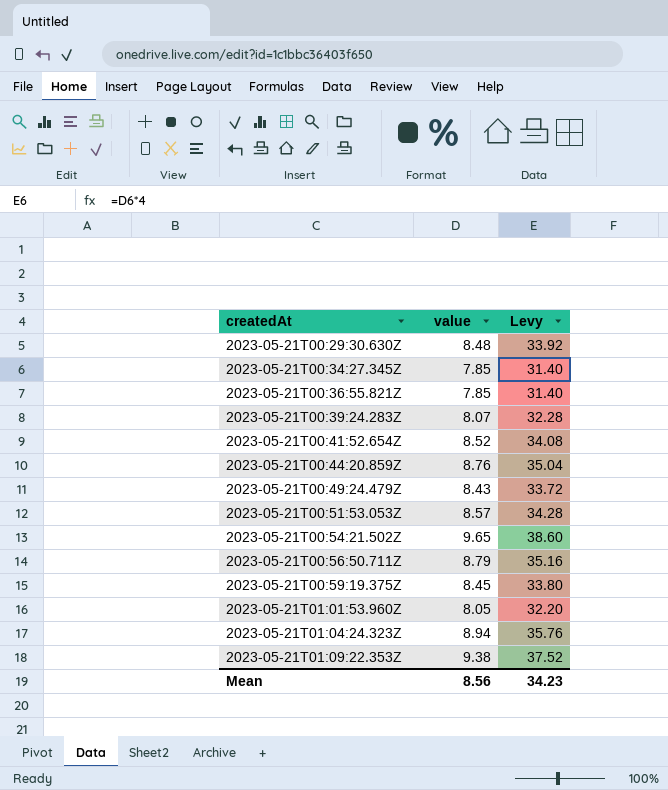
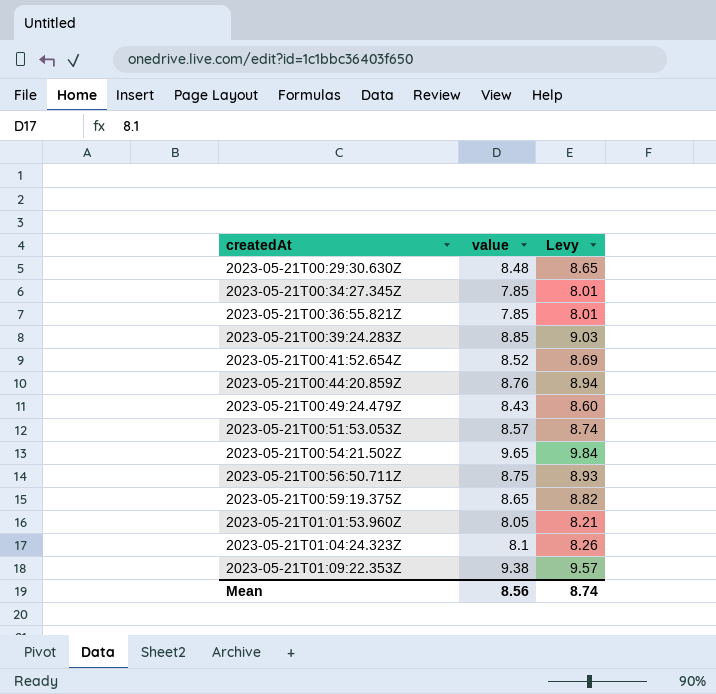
column Levy | formula: [value] * 4 -> [value] * 1.02
2023-05-21T00:39:24.283Z | value: 8.07 -> 8.85
2023-05-21T00:56:50.711Z | value: 8.79 -> 8.75
2023-05-21T00:59:19.375Z | value: 8.45 -> 8.65
2023-05-21T01:04:24.323Z | value: 8.94 -> 8.1
Mean | Levy: 34.23 -> 8.74

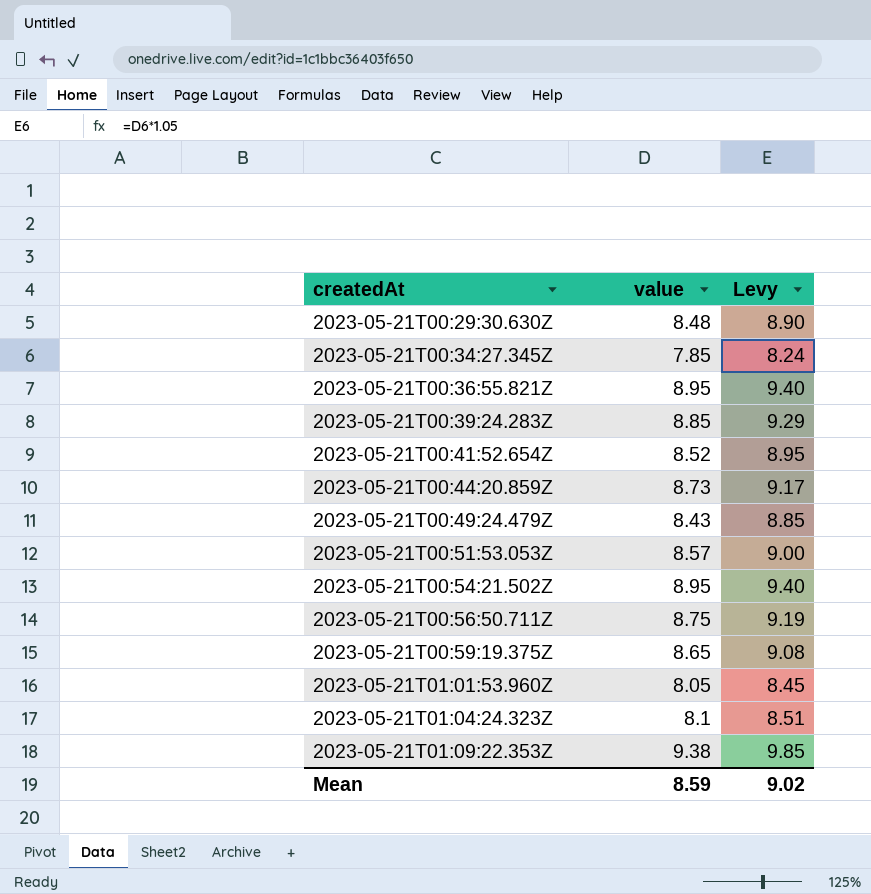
column Levy | formula: [value] * 1.02 -> [value] * 1.05
2023-05-21T00:36:55.821Z | value: 7.85 -> 8.95
2023-05-21T00:44:20.859Z | value: 8.76 -> 8.73
2023-05-21T00:54:21.502Z | value: 9.65 -> 8.95
Mean | value: 8.56 -> 8.59
Mean | Levy: 8.74 -> 9.02

